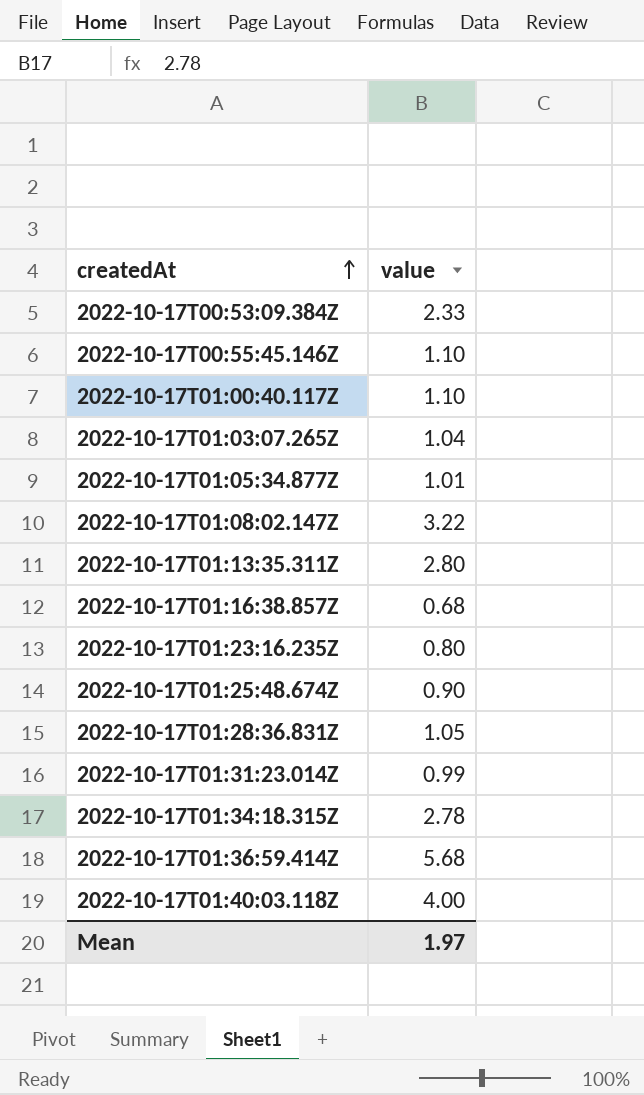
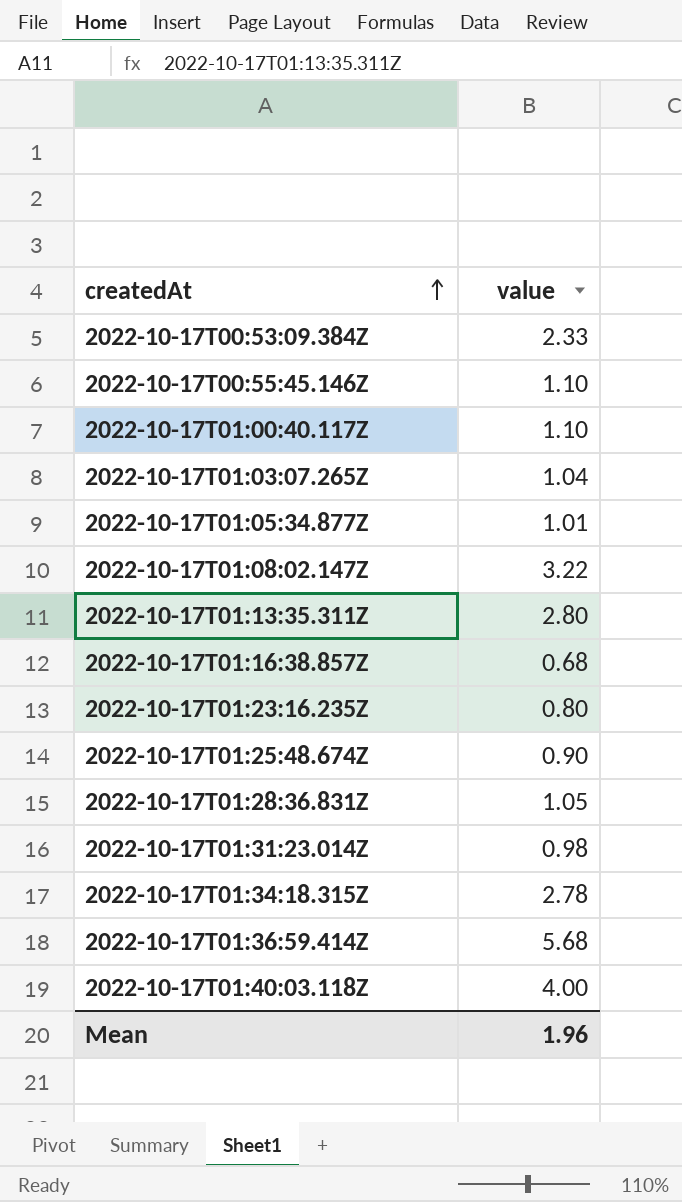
2022-10-17T01:31:23.014Z | value: 0.99 -> 0.98
Mean | value: 1.97 -> 1.96

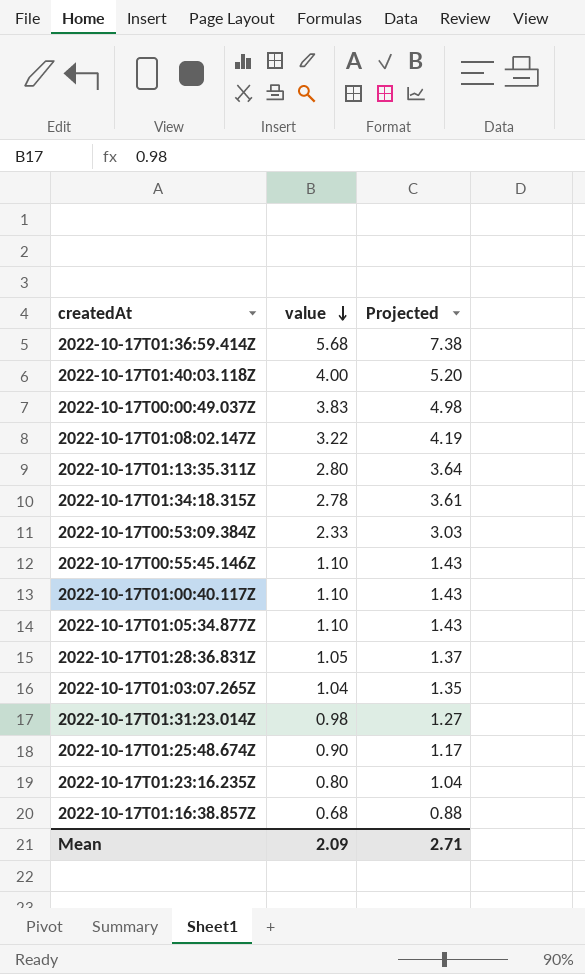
row order: createdAt ascending -> value descending
column Projected | formula: none -> [value] * 1.3
row 2022-10-17T00:00:49.037Z: none -> 3.83 | 4.98
2022-10-17T01:05:34.877Z | value: 1.01 -> 1.10
Mean | value: 1.96 -> 2.09

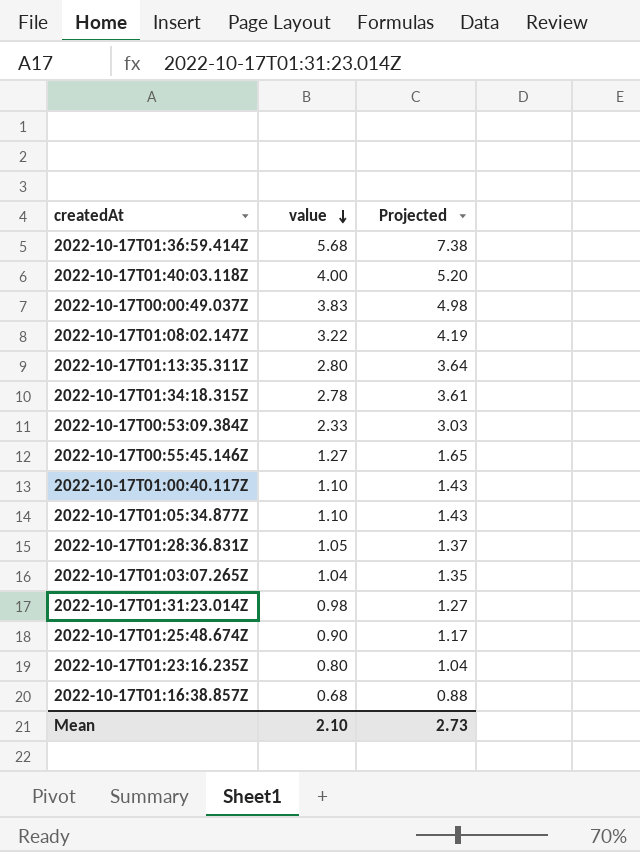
2022-10-17T00:55:45.146Z | value: 1.10 -> 1.27
2022-10-17T00:55:45.146Z | Projected: 1.43 -> 1.65
Mean | value: 2.09 -> 2.10
Mean | Projected: 2.71 -> 2.73

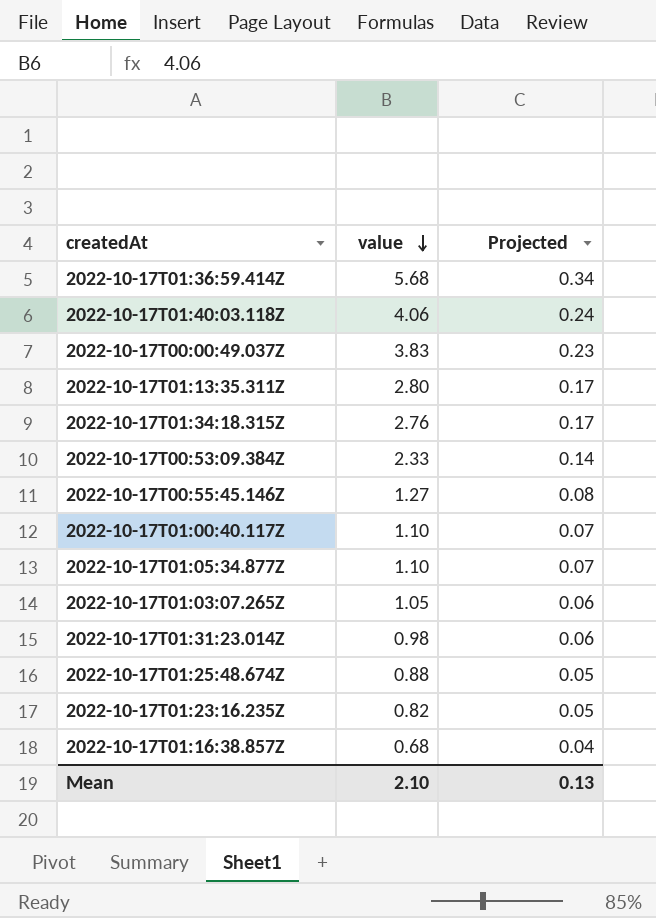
column Projected | formula: [value] * 1.3 -> [value] * 0.06
row 2022-10-17T01:08:02.147Z: 3.22 | 4.19 -> none
row 2022-10-17T01:28:36.831Z: 1.05 | 1.37 -> none
2022-10-17T01:40:03.118Z | value: 4.00 -> 4.06
2022-10-17T01:34:18.315Z | value: 2.78 -> 2.76
2022-10-17T01:03:07.265Z | value: 1.04 -> 1.05
2022-10-17T01:25:48.674Z | value: 0.90 -> 0.88
2022-10-17T01:23:16.235Z | value: 0.80 -> 0.82
Mean | Projected: 2.73 -> 0.13

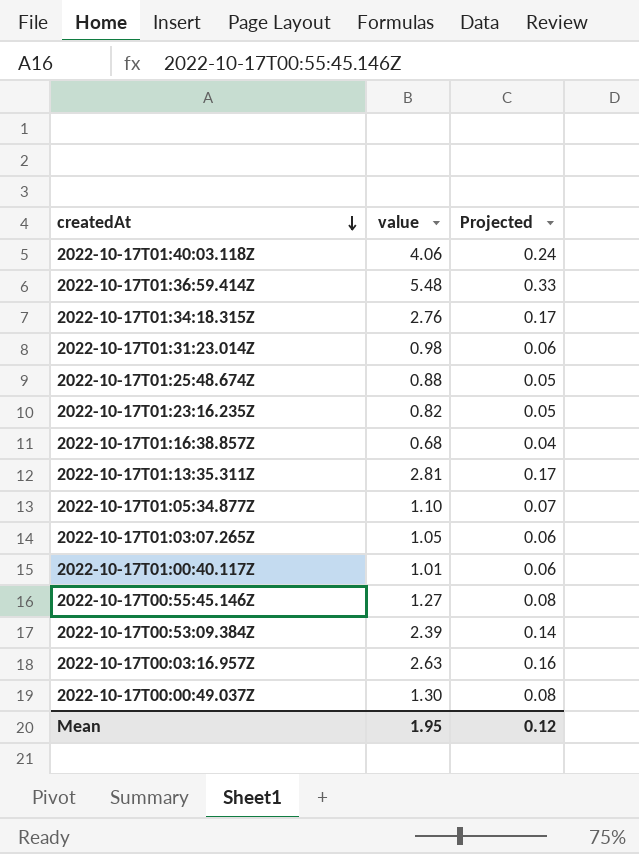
row order: value descending -> createdAt descending
2022-10-17T01:36:59.414Z | value: 5.68 -> 5.48
2022-10-17T01:36:59.414Z | Projected: 0.34 -> 0.33
2022-10-17T01:13:35.311Z | value: 2.80 -> 2.81
2022-10-17T01:00:40.117Z | value: 1.10 -> 1.01
2022-10-17T01:00:40.117Z | Projected: 0.07 -> 0.06
2022-10-17T00:53:09.384Z | value: 2.33 -> 2.39
row 2022-10-17T00:03:16.957Z: none -> 2.63 | 0.16
2022-10-17T00:00:49.037Z | value: 3.83 -> 1.30
2022-10-17T00:00:49.037Z | Projected: 0.23 -> 0.08
Mean | value: 2.10 -> 1.95
Mean | Projected: 0.13 -> 0.12

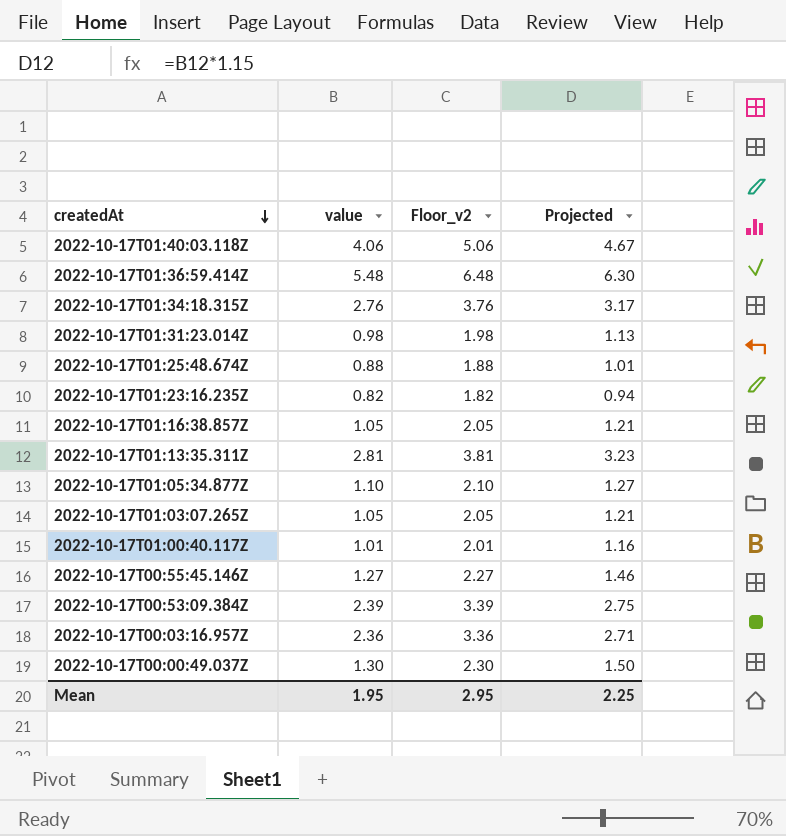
column Floor_v2 | formula: none -> [value] + 1
column Projected | formula: [value] * 0.06 -> [value] * 1.15
2022-10-17T01:16:38.857Z | value: 0.68 -> 1.05
2022-10-17T00:03:16.957Z | value: 2.63 -> 2.36
Mean | Projected: 0.12 -> 2.25

